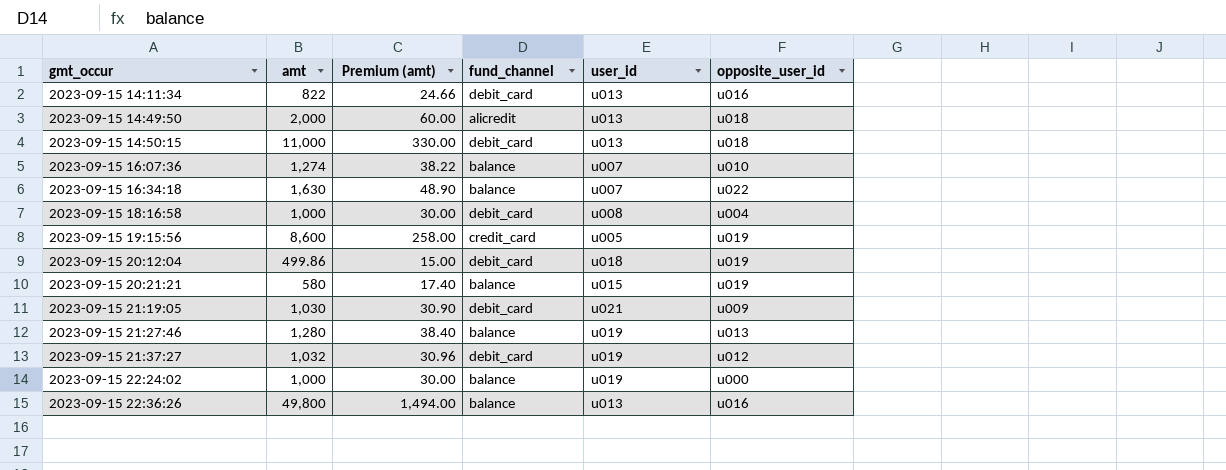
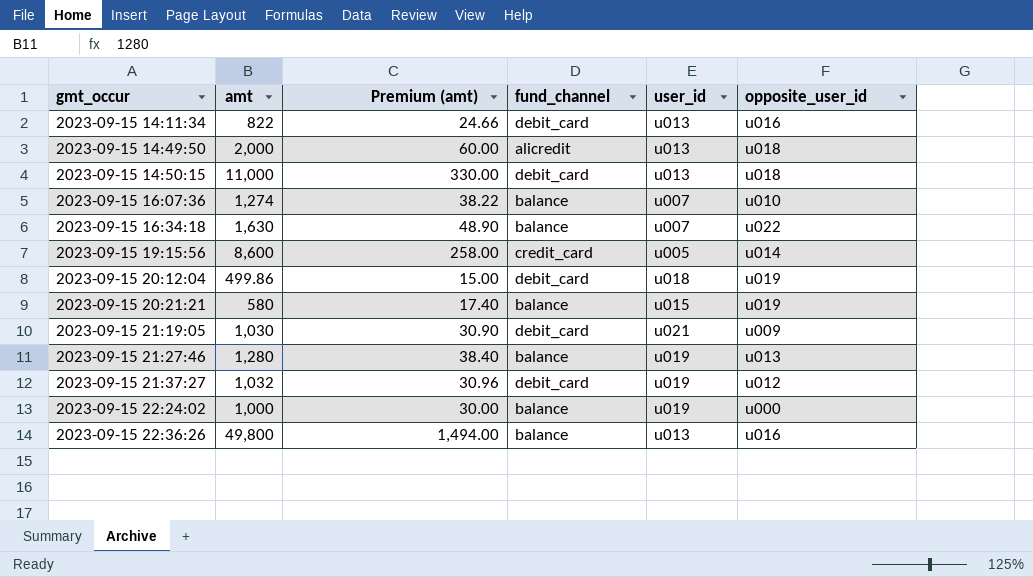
row 2023-09-15 18:16:58: 1,000 | 30.00 | debit_card | u008 | u004 -> none
2023-09-15 19:15:56 | opposite_user_id: u019 -> u014

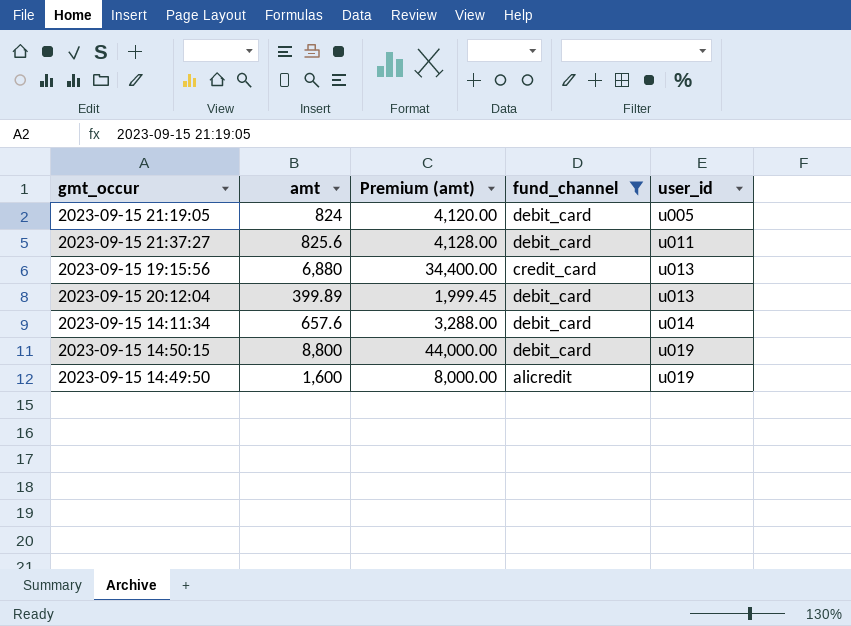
filter: none -> fund_channel != balance
row order: gmt_occur ascending -> user_id ascending
column opposite_user_id | position: 6 -> none
column Premium (amt) | formula: [amt] * 0.03 -> [amt] * 5
2023-09-15 21:19:05 | amt: 1,030 -> 824
2023-09-15 21:19:05 | user_id: u021 -> u005
2023-09-15 21:37:27 | amt: 1,032 -> 825.6
2023-09-15 21:37:27 | user_id: u019 -> u011
2023-09-15 19:15:56 | amt: 8,600 -> 6,880
2023-09-15 19:15:56 | user_id: u005 -> u013
2023-09-15 20:12:04 | amt: 499.86 -> 399.89
2023-09-15 20:12:04 | user_id: u018 -> u013
2023-09-15 14:11:34 | amt: 822 -> 657.6
2023-09-15 14:11:34 | user_id: u013 -> u014
2023-09-15 14:50:15 | amt: 11,000 -> 8,800
2023-09-15 14:50:15 | user_id: u013 -> u019
2023-09-15 14:49:50 | amt: 2,000 -> 1,600
2023-09-15 14:49:50 | user_id: u013 -> u019

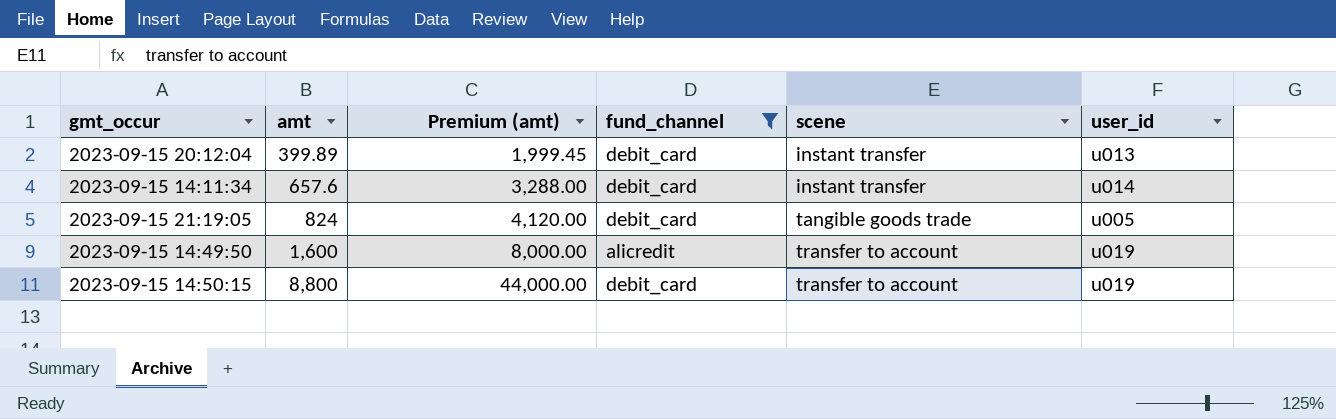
row order: user_id ascending -> amt ascending
column scene | position: none -> 5
row 2023-09-15 21:37:27: 825.6 | 4,128.00 | debit_card | u011 -> none
row 2023-09-15 19:15:56: 6,880 | 34,400.00 | credit_card | u013 -> none

